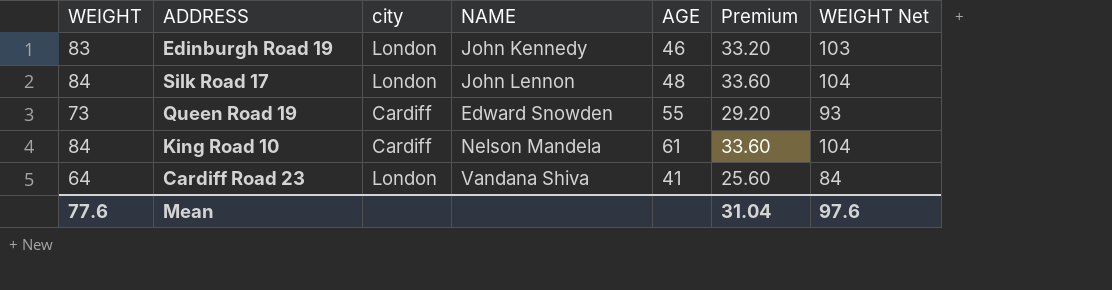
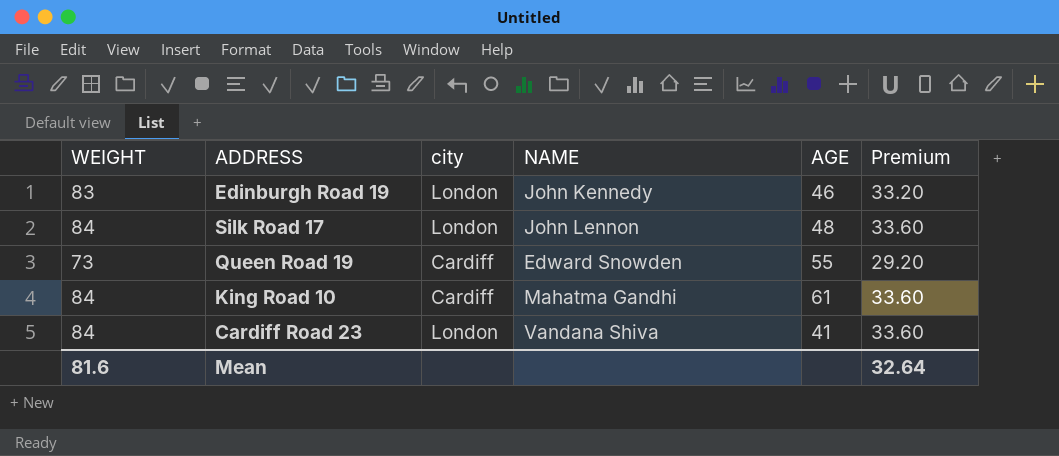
column WEIGHT Net | formula: [WEIGHT] + 20 -> none
King Road 10 | NAME: Nelson Mandela -> Mahatma Gandhi
Cardiff Road 23 | WEIGHT: 64 -> 84
Cardiff Road 23 | Premium: 25.60 -> 33.60
Mean | WEIGHT: 77.6 -> 81.6
Mean | Premium: 31.04 -> 32.64

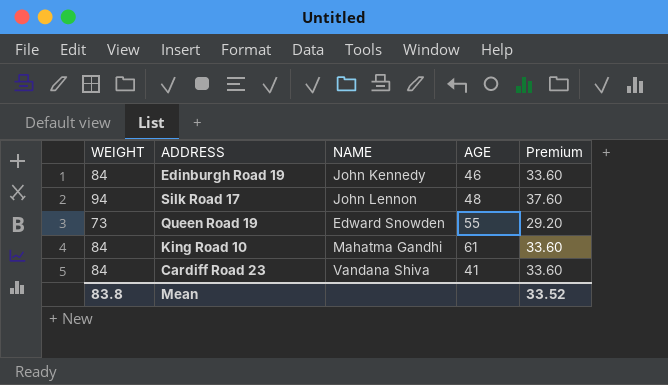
column city | position: 3 -> none
Edinburgh Road 19 | WEIGHT: 83 -> 84
Edinburgh Road 19 | Premium: 33.20 -> 33.60
Silk Road 17 | WEIGHT: 84 -> 94
Silk Road 17 | Premium: 33.60 -> 37.60
Mean | WEIGHT: 81.6 -> 83.8
Mean | Premium: 32.64 -> 33.52

